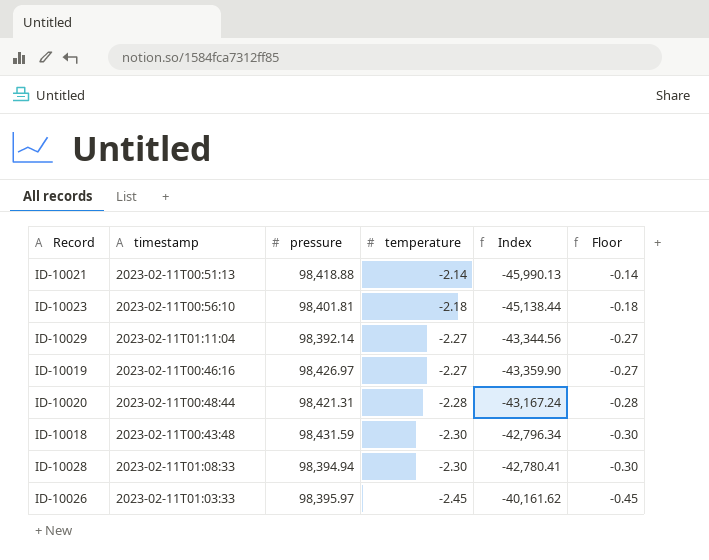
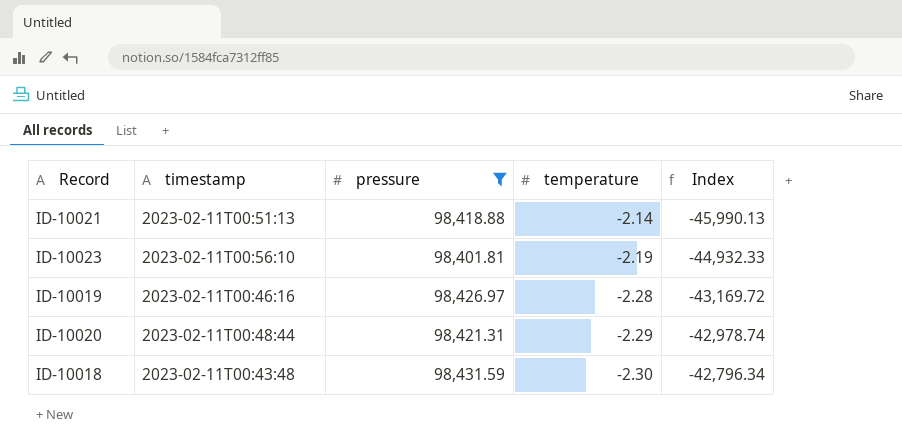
filter: none -> pressure >= 98,401.81
column Floor | formula: [temperature] + 2 -> none
ID-10023 | temperature: -2.18 -> -2.19
ID-10023 | Index: -45,138.44 -> -44,932.33
ID-10019 | temperature: -2.27 -> -2.28
ID-10019 | Index: -43,359.90 -> -43,169.72
ID-10020 | temperature: -2.28 -> -2.29
ID-10020 | Index: -43,167.24 -> -42,978.74

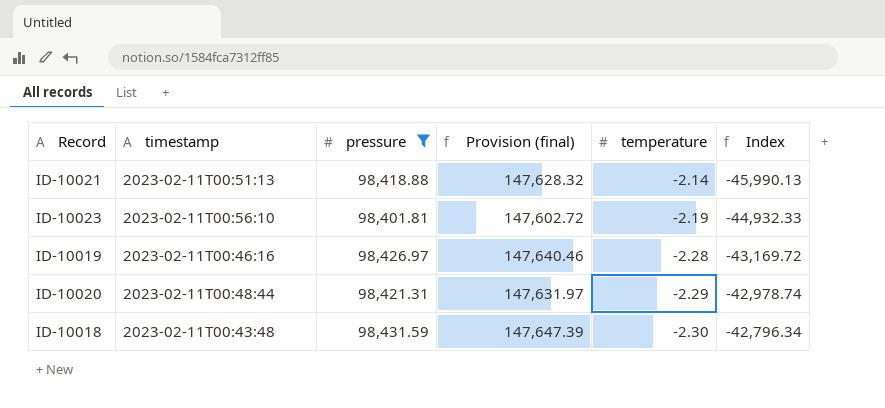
column Provision (final) | formula: none -> [pressure] * 1.5

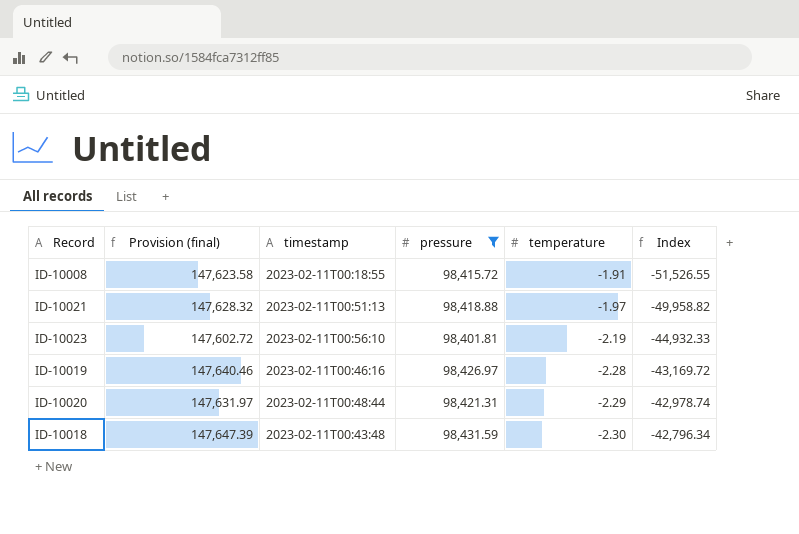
column Provision (final) | position: 4 -> 2
row ID-10008: none -> 147,623.58 | 2023-02-11T00:18:55 | 98,415.72 | -1.91 | -51,526.55
ID-10021 | temperature: -2.14 -> -1.97
ID-10021 | Index: -45,990.13 -> -49,958.82

